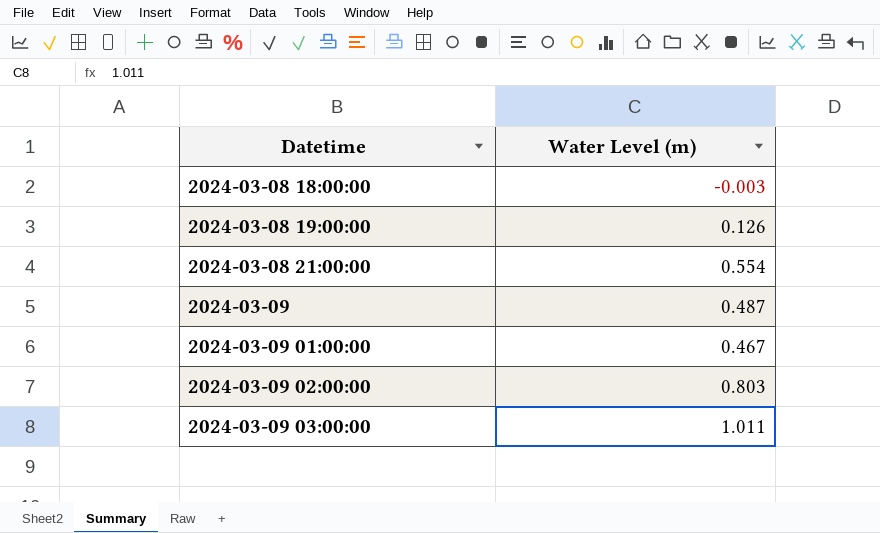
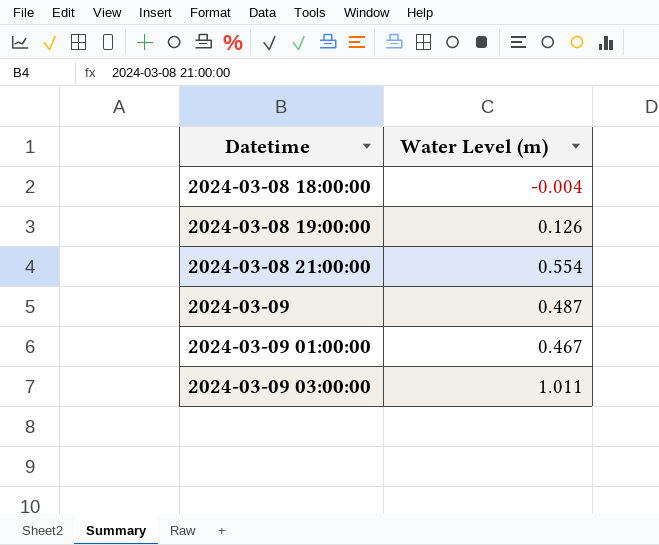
row 2024-03-09 02:00:00: 0.803 -> none
2024-03-08 18:00:00 | Water Level (m): -0.003 -> -0.004

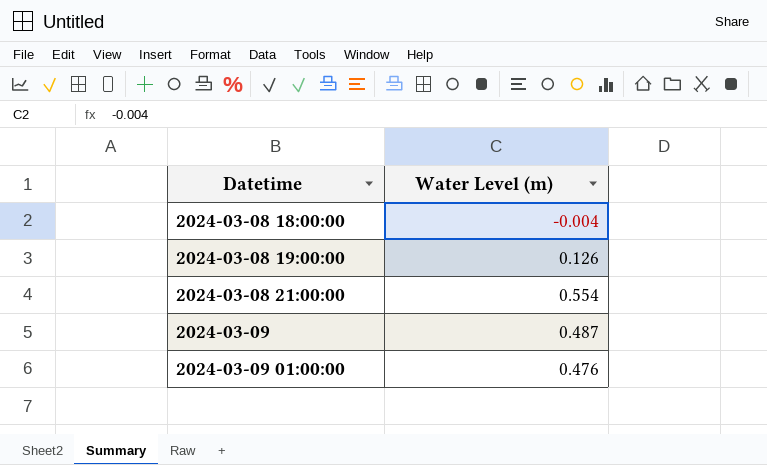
row 2024-03-09 03:00:00: 1.011 -> none
2024-03-09 01:00:00 | Water Level (m): 0.467 -> 0.476

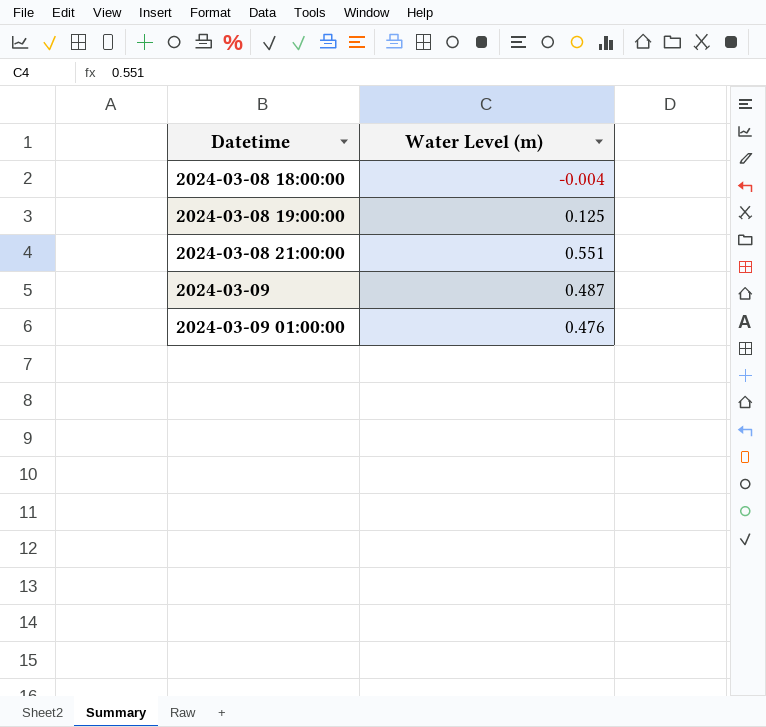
2024-03-08 19:00:00 | Water Level (m): 0.126 -> 0.125
2024-03-08 21:00:00 | Water Level (m): 0.554 -> 0.551

